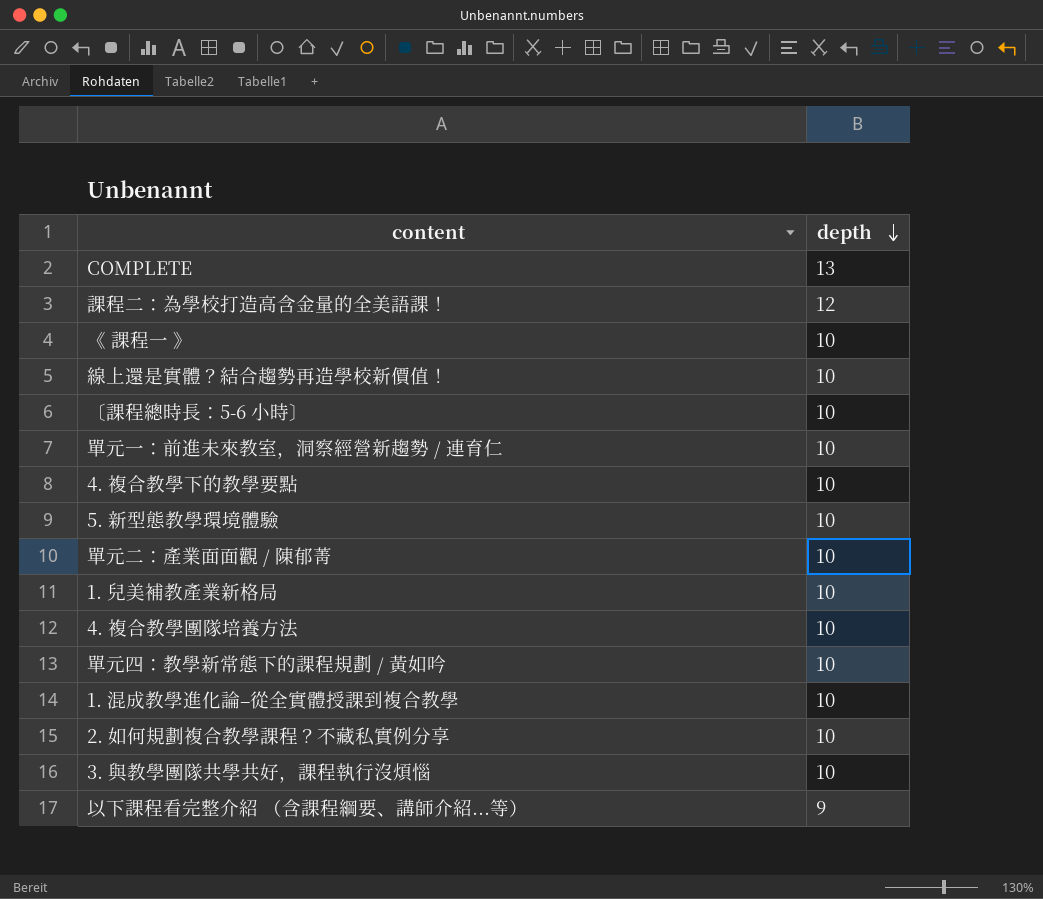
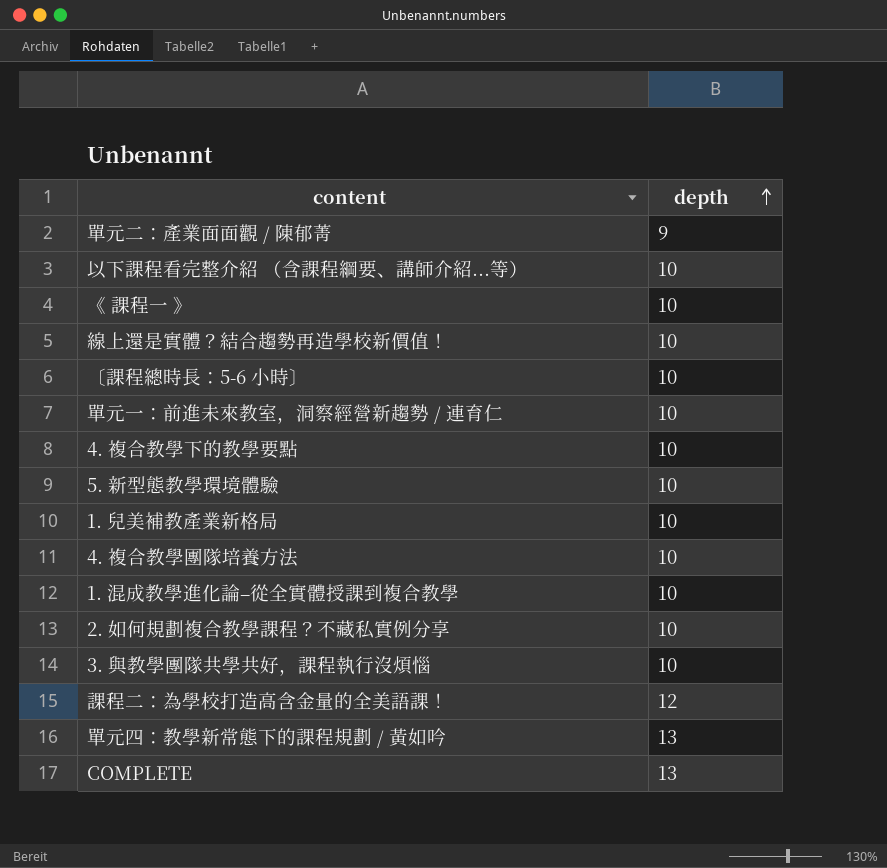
row order: depth descending -> depth ascending
單元二：產業面面觀 / 陳郁菁 | depth: 10 -> 9
以下課程看完整介紹 （含課程綱要、講師介紹...等） | depth: 9 -> 10
單元四：教學新常態下的課程規劃 / 黃如吟 | depth: 10 -> 13

